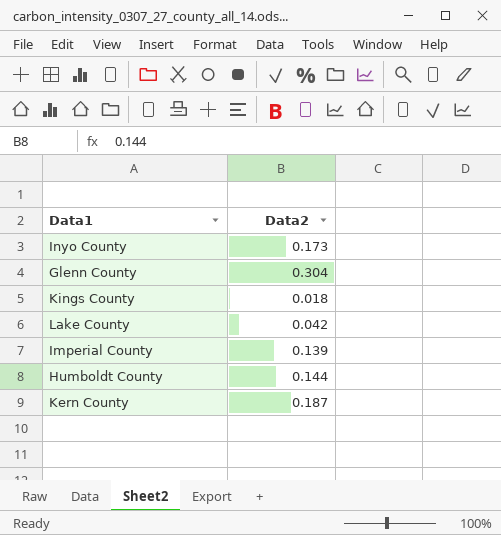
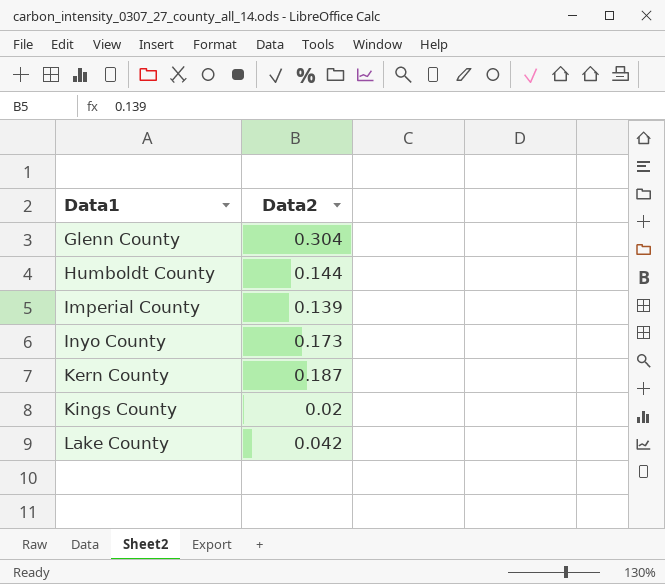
row order: none -> Data1 ascending
Kings County | Data2: 0.018 -> 0.02

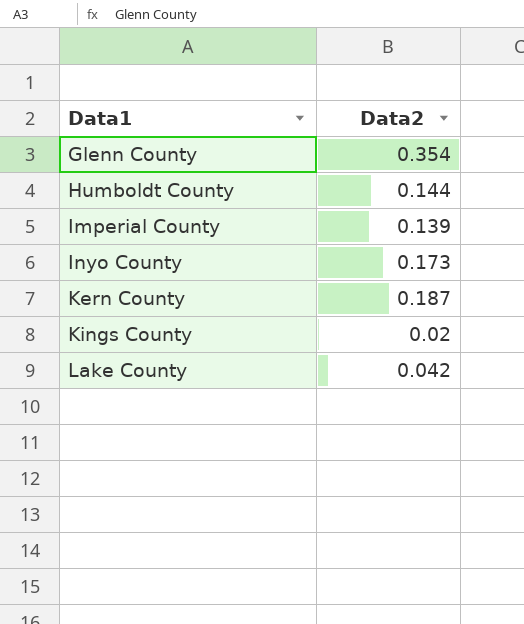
Glenn County | Data2: 0.304 -> 0.354

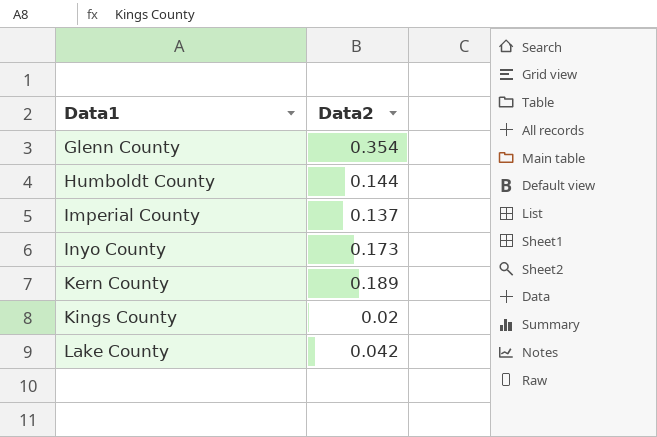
Imperial County | Data2: 0.139 -> 0.137
Kern County | Data2: 0.187 -> 0.189

